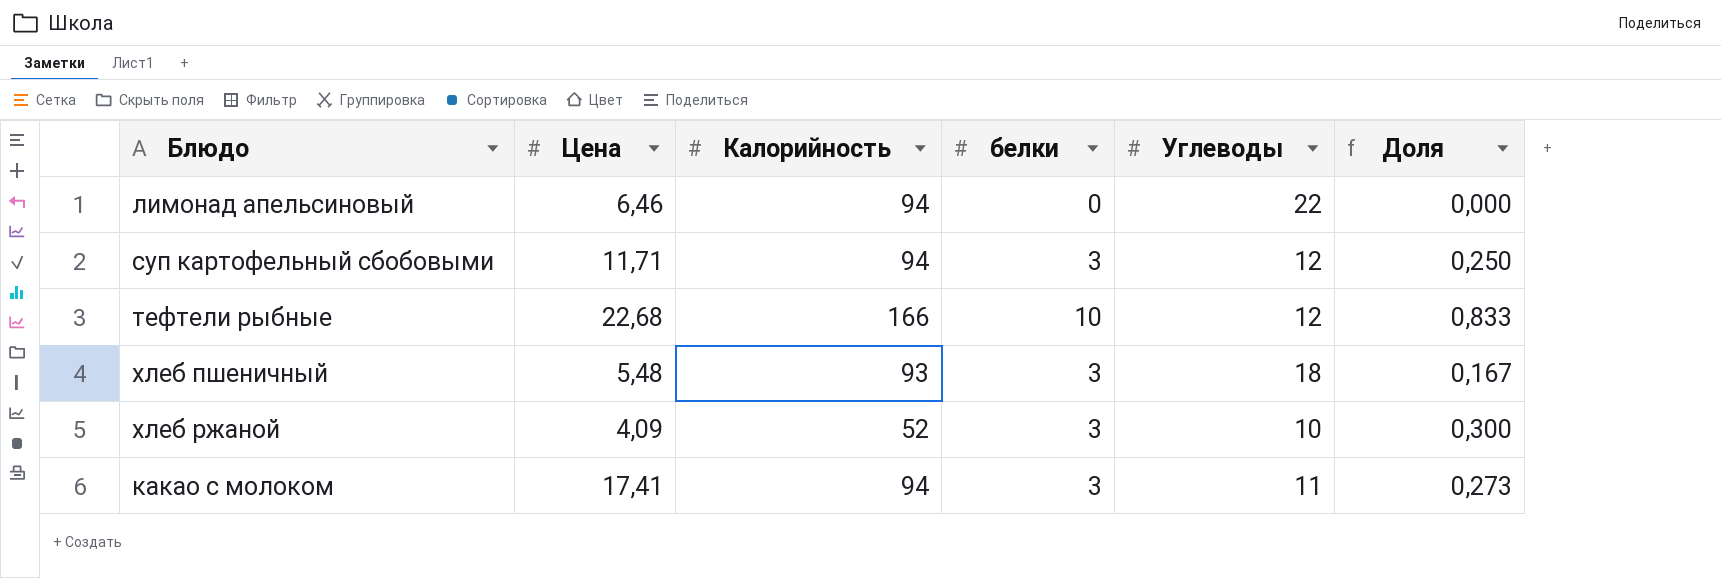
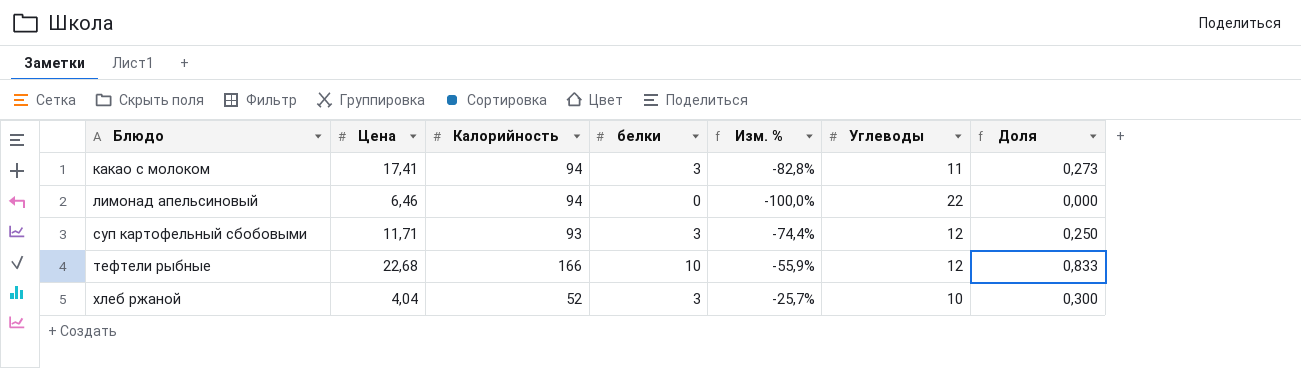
row order: none -> Блюдо ascending
column Изм. % | formula: none -> ([белки] - [Цена]) / [Цена]
row хлеб пшеничный: 5,48 | 93 | 3 | 18 | 0,167 -> none
суп картофельный сбобовыми | Калорийность: 94 -> 93
хлеб ржаной | Цена: 4,09 -> 4,04

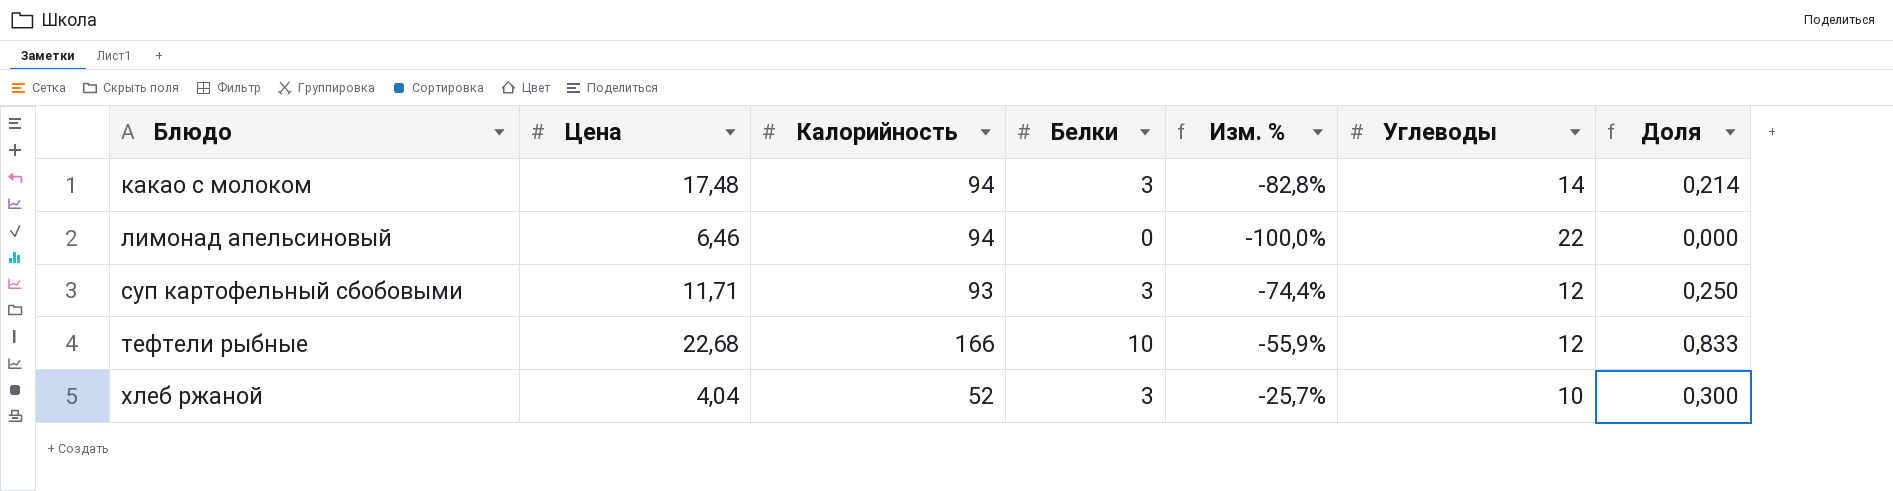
column name: белки -> Белки
какао с молоком | Цена: 17,41 -> 17,48
какао с молоком | Углеводы: 11 -> 14
какао с молоком | Доля: 0,273 -> 0,214

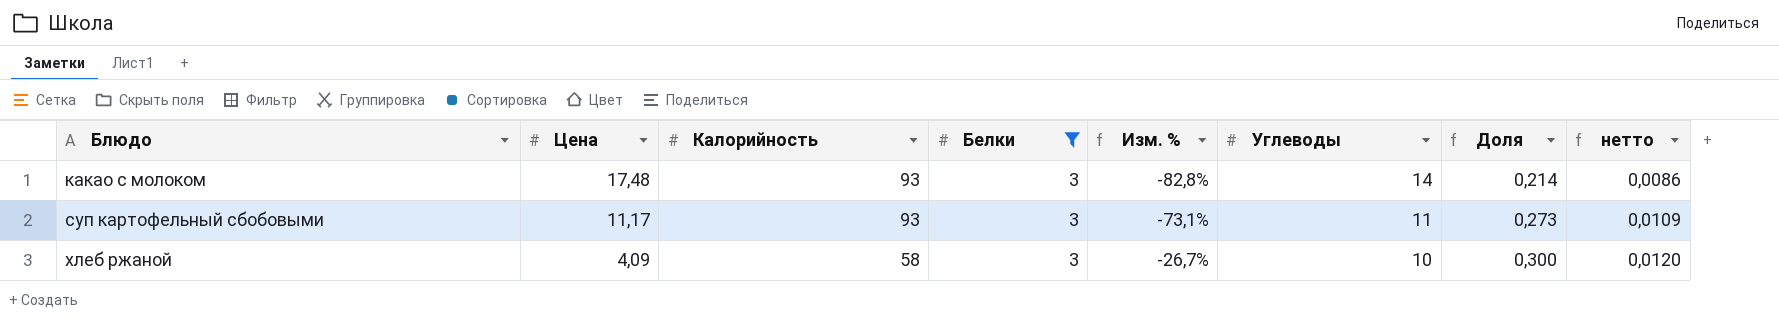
filter: none -> Белки = 3
column нетто | formula: none -> [Доля] * 0,04
какао с молоком | Калорийность: 94 -> 93
суп картофельный сбобовыми | Цена: 11,71 -> 11,17
суп картофельный сбобовыми | Изм. %: -74,4% -> -73,1%
суп картофельный сбобовыми | Углеводы: 12 -> 11
суп картофельный сбобовыми | Доля: 0,250 -> 0,273
хлеб ржаной | Цена: 4,04 -> 4,09
хлеб ржаной | Калорийность: 52 -> 58
хлеб ржаной | Изм. %: -25,7% -> -26,7%

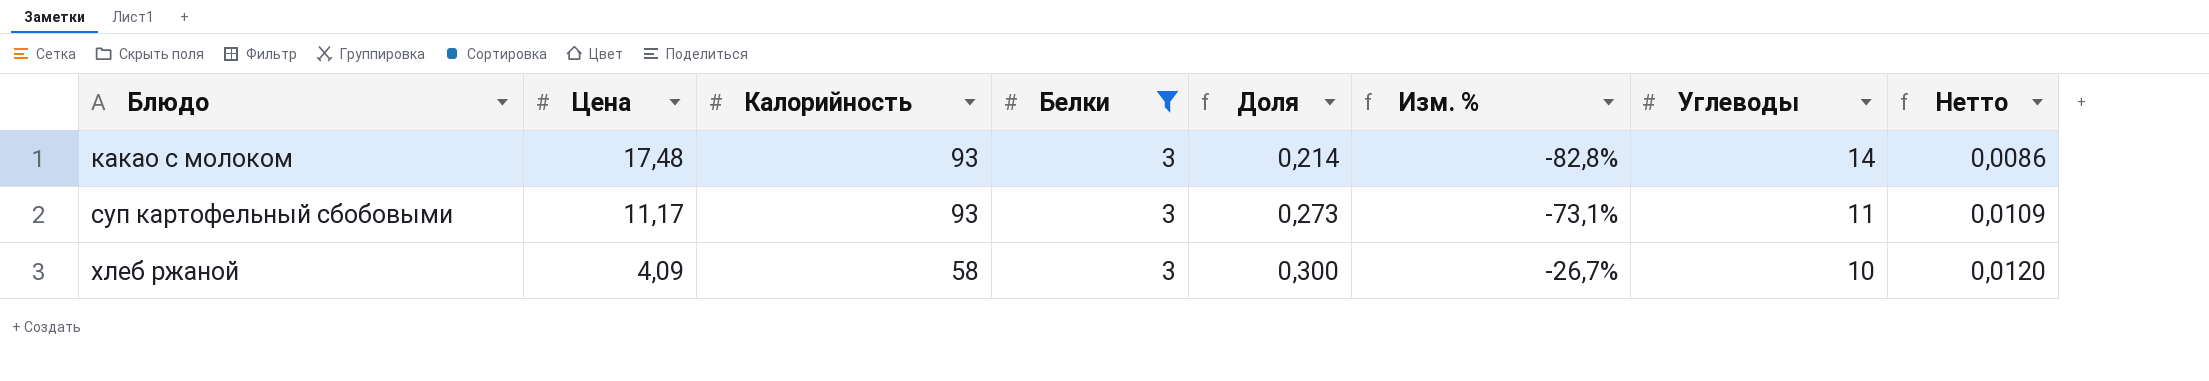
column Доля | position: 7 -> 5
column name: нетто -> Нетто

